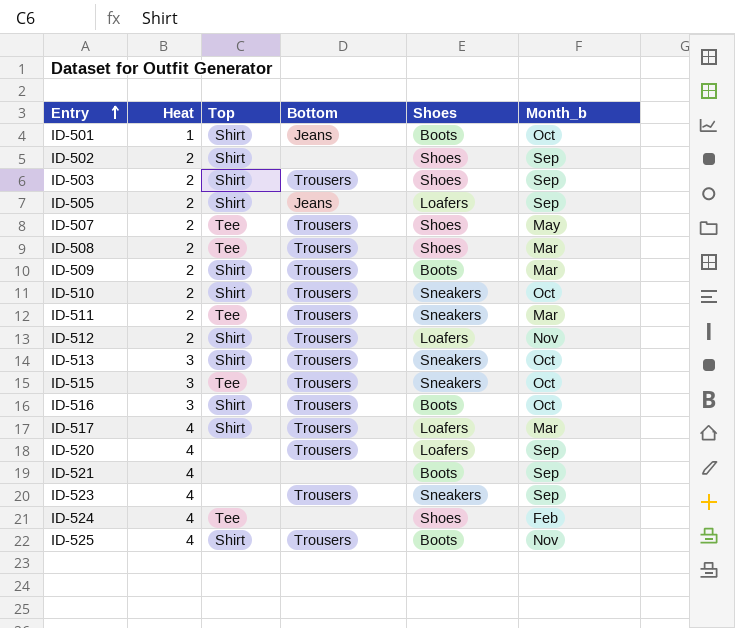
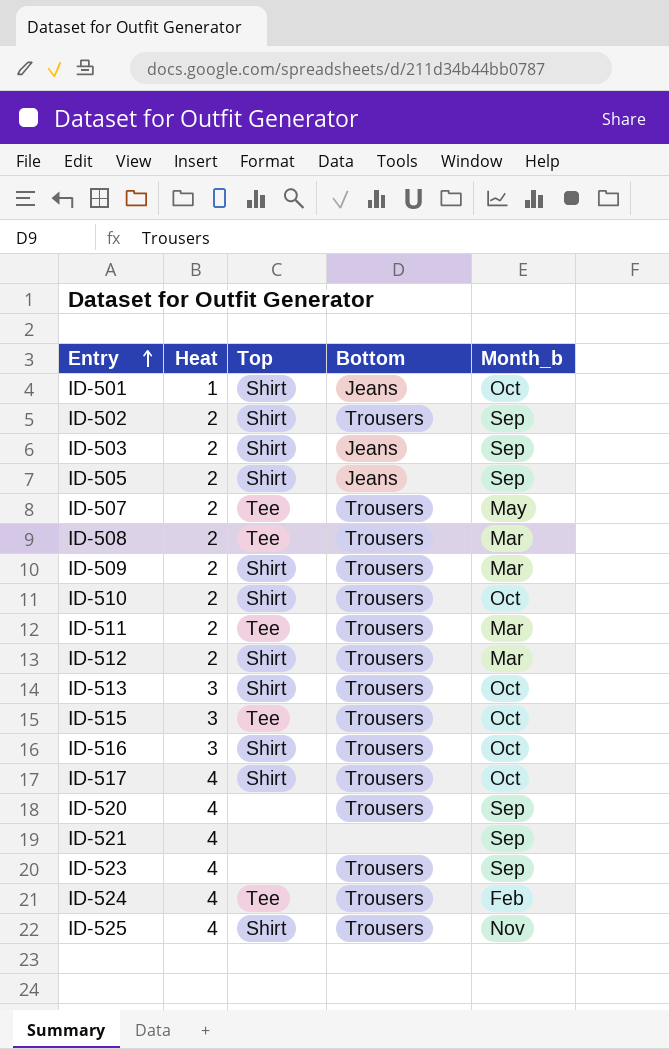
column Shoes | position: 5 -> none
ID-502 | Bottom: none -> Trousers
ID-503 | Bottom: Trousers -> Jeans
ID-512 | Month_b: Nov -> Mar
ID-517 | Month_b: Mar -> Oct
ID-524 | Bottom: none -> Trousers

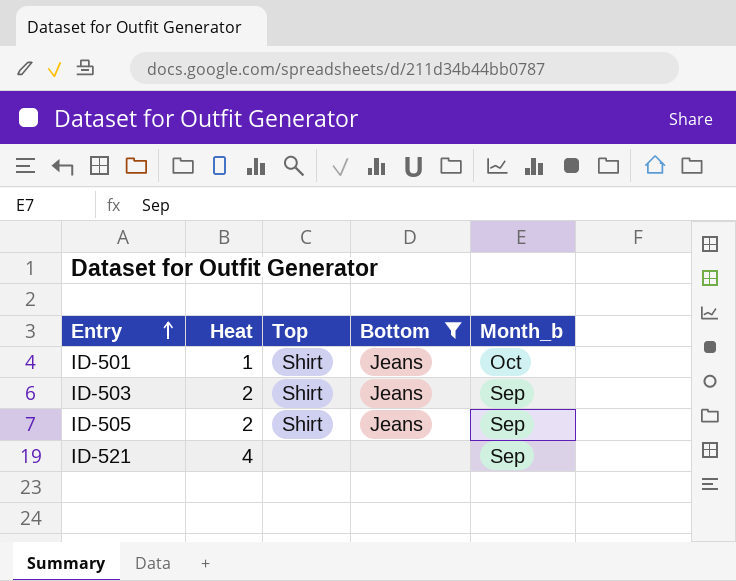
filter: none -> Bottom != Trousers

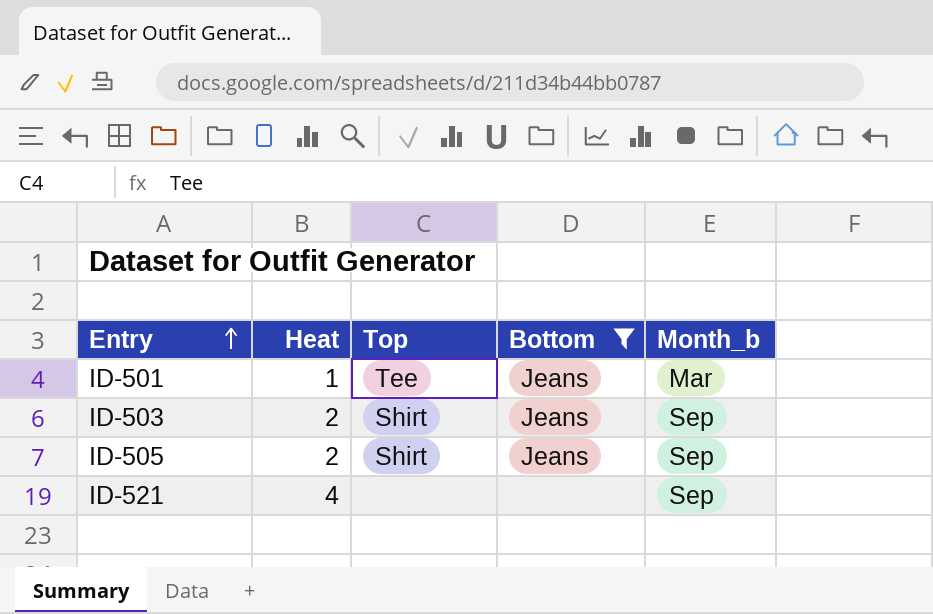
ID-501 | Top: Shirt -> Tee
ID-501 | Month_b: Oct -> Mar

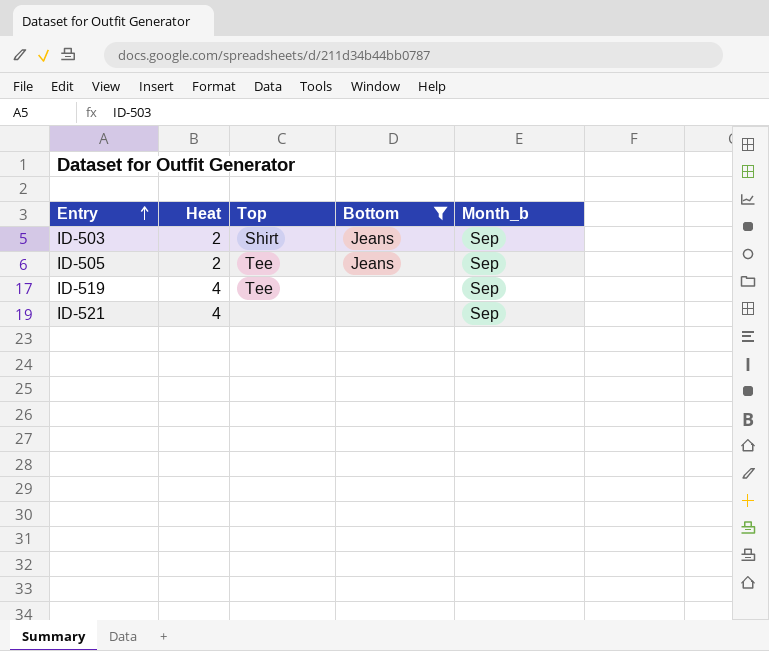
row ID-501: 1 | Tee | Jeans | Mar -> none
ID-505 | Top: Shirt -> Tee
row ID-519: none -> 4 | Tee | none | Sep

